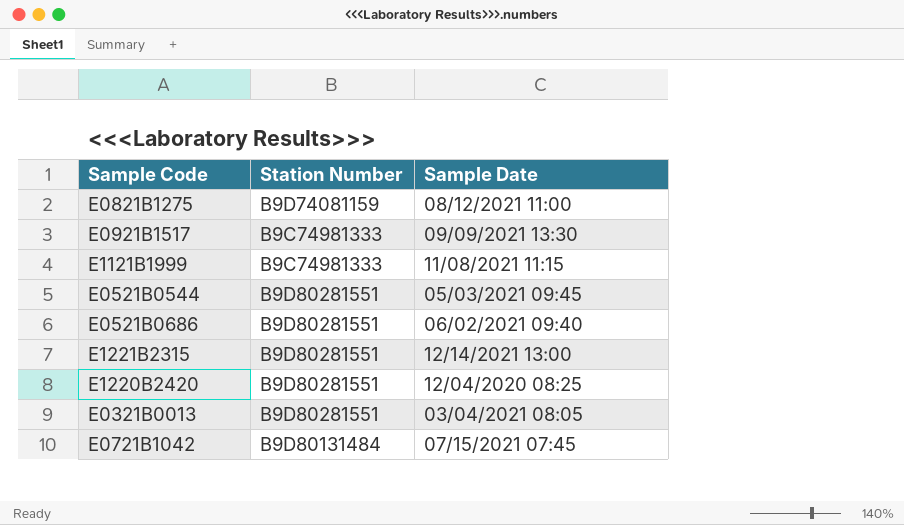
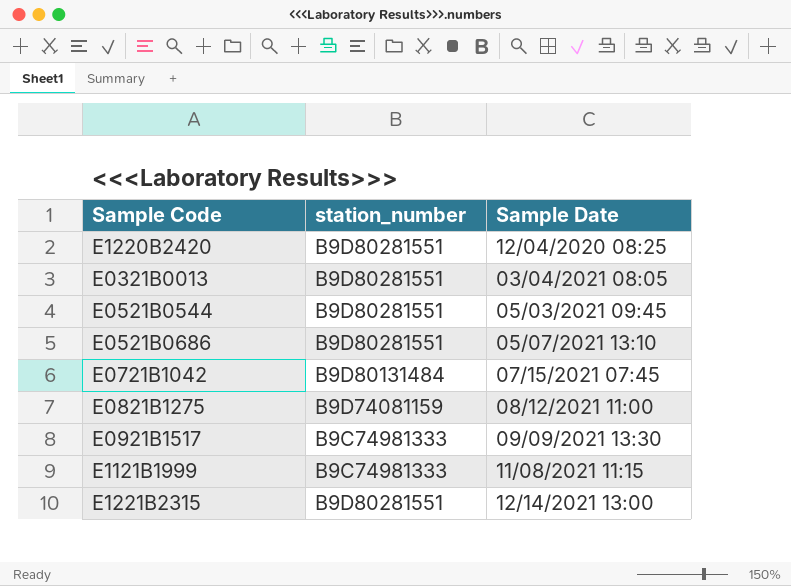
row order: none -> Sample Date ascending
column name: Station Number -> station_number
E0521B0686 | Sample Date: 06/02/2021 09:40 -> 05/07/2021 13:10

